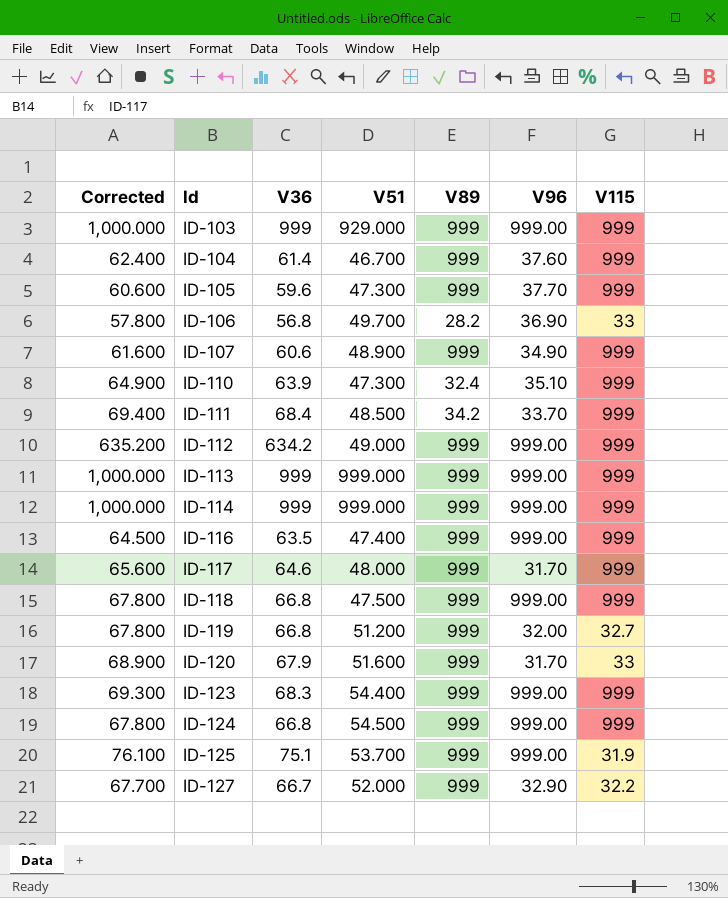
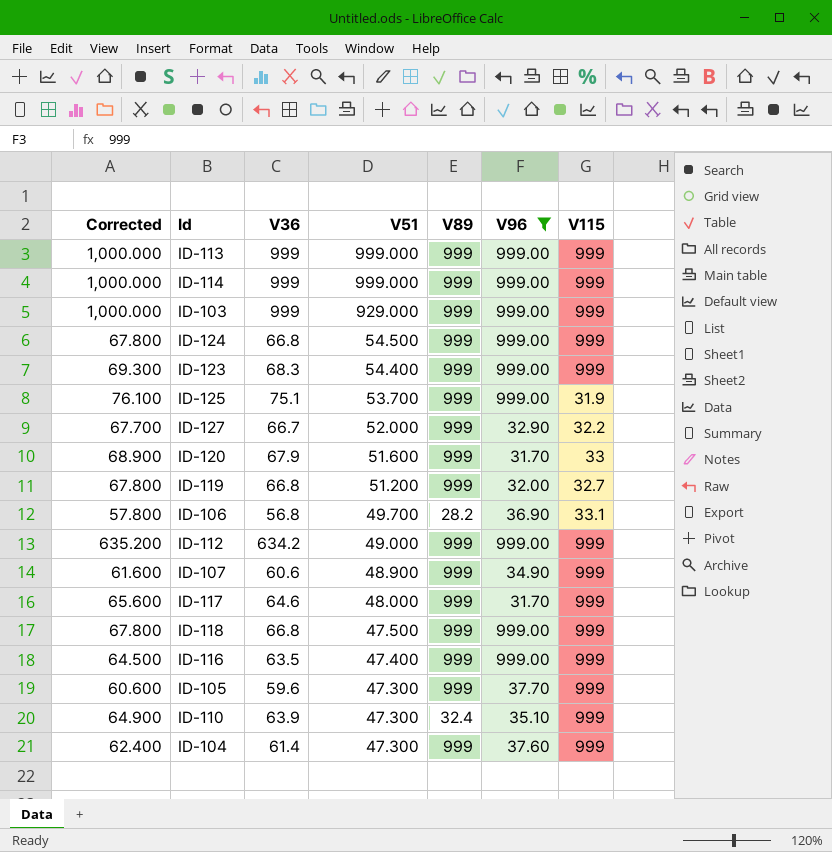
filter: none -> V96 != 33.70
row order: Id ascending -> V51 descending
ID-106 | V115: 33 -> 33.1
ID-104 | V51: 46.700 -> 47.300

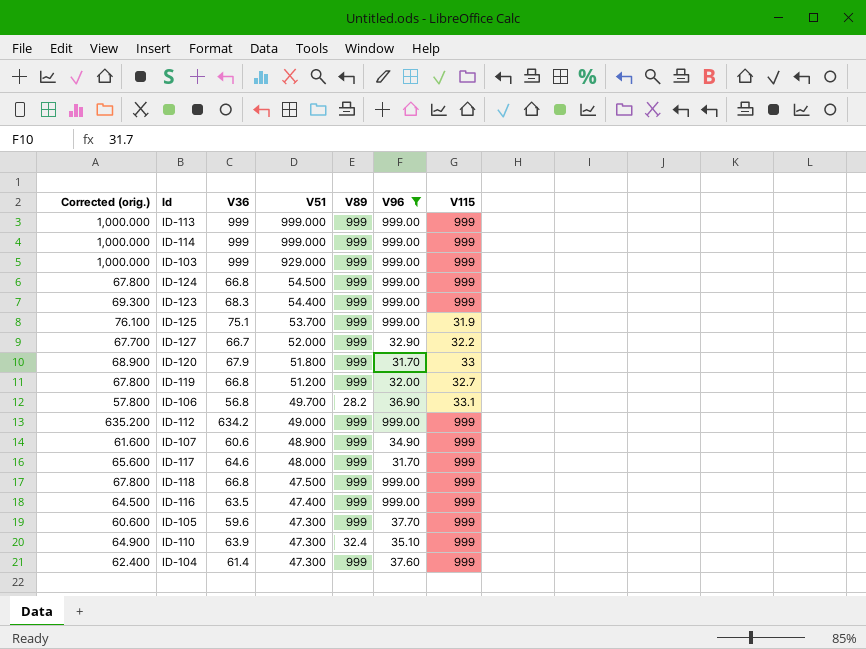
column name: Corrected -> Corrected (orig.)
ID-120 | V51: 51.600 -> 51.800

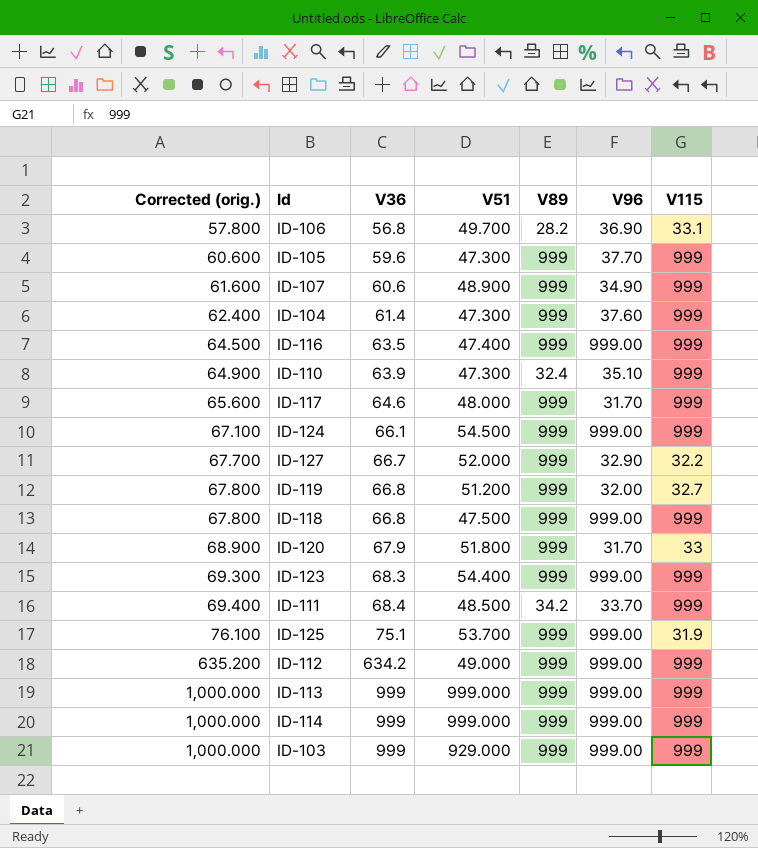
filter: V96 != 33.70 -> none
row order: V51 descending -> Corrected (orig.) ascending
ID-124 | Corrected (orig.): 67.800 -> 67.100
ID-124 | V36: 66.8 -> 66.1

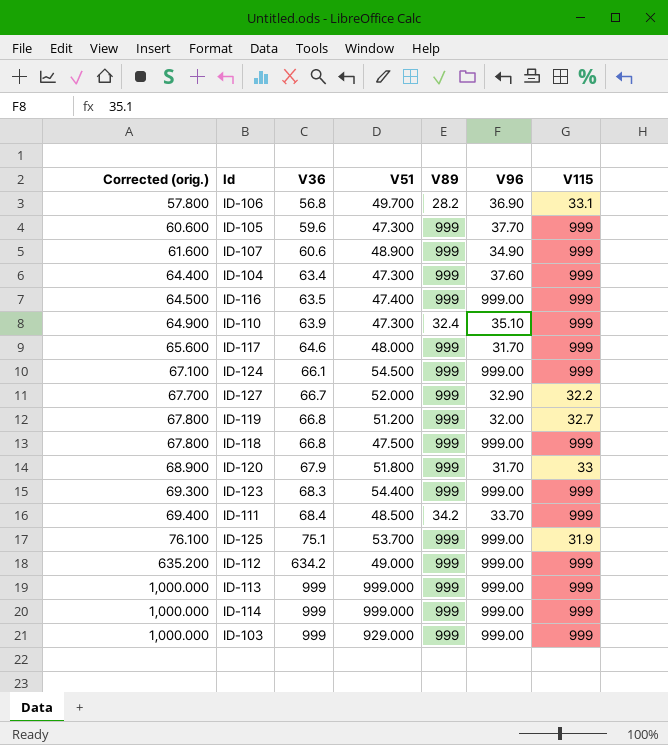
ID-104 | Corrected (orig.): 62.400 -> 64.400
ID-104 | V36: 61.4 -> 63.4

